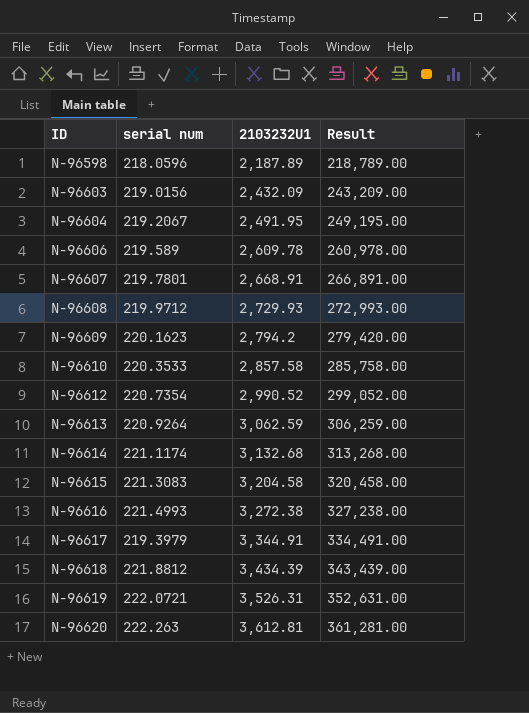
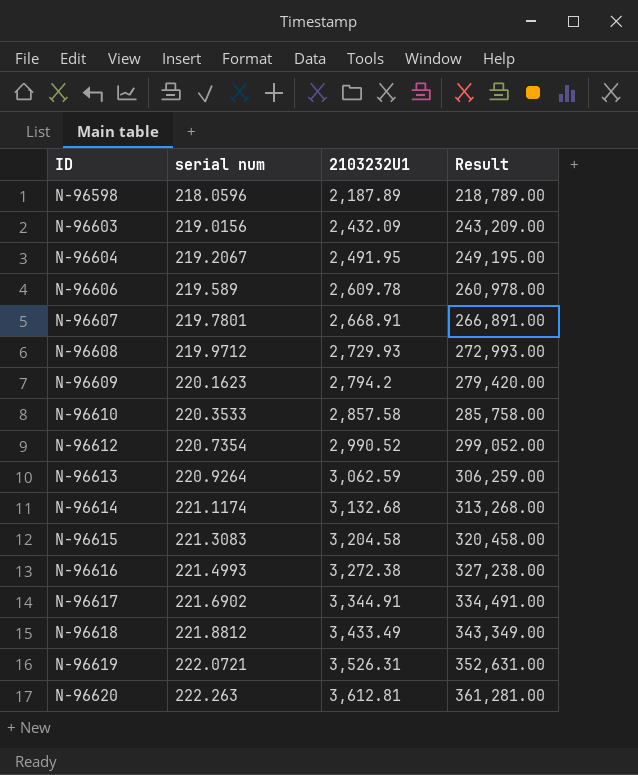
N-96617 | serial num: 219.3979 -> 221.6902
N-96618 | 2103232U1: 3,434.39 -> 3,433.49
N-96618 | Result: 343,439.00 -> 343,349.00

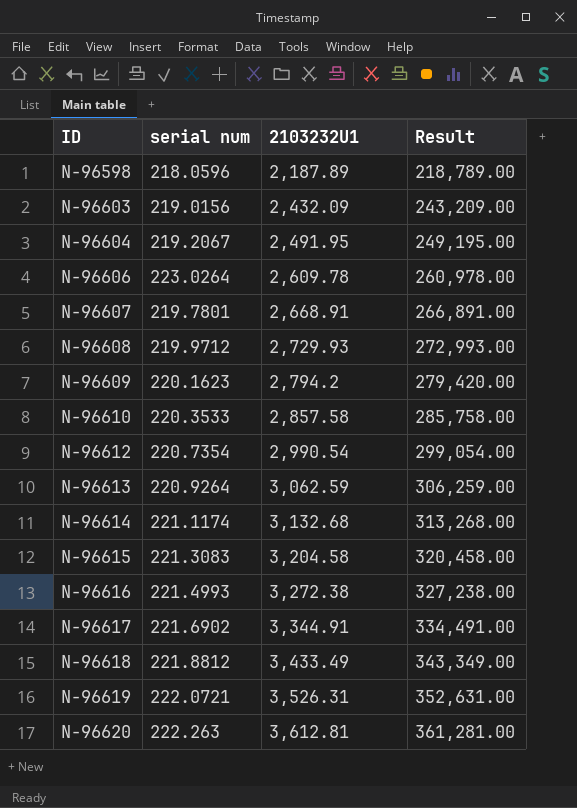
N-96606 | serial num: 219.589 -> 223.0264
N-96612 | 2103232U1: 2,990.52 -> 2,990.54
N-96612 | Result: 299,052.00 -> 299,054.00

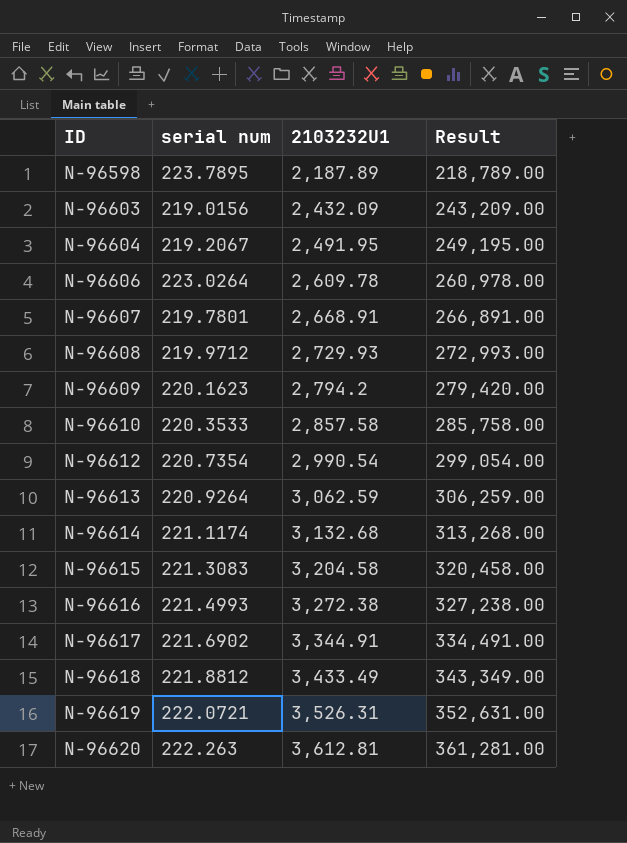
N-96598 | serial num: 218.0596 -> 223.7895

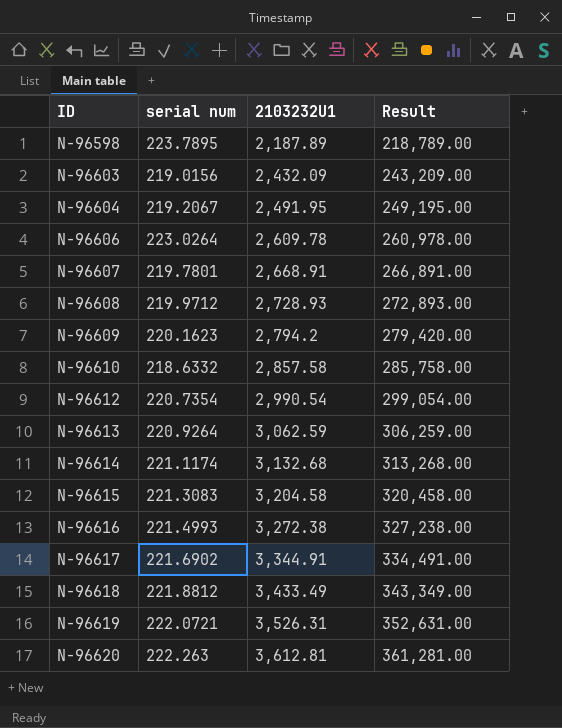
N-96608 | 2103232U1: 2,729.93 -> 2,728.93
N-96608 | Result: 272,993.00 -> 272,893.00
N-96610 | serial num: 220.3533 -> 218.6332

